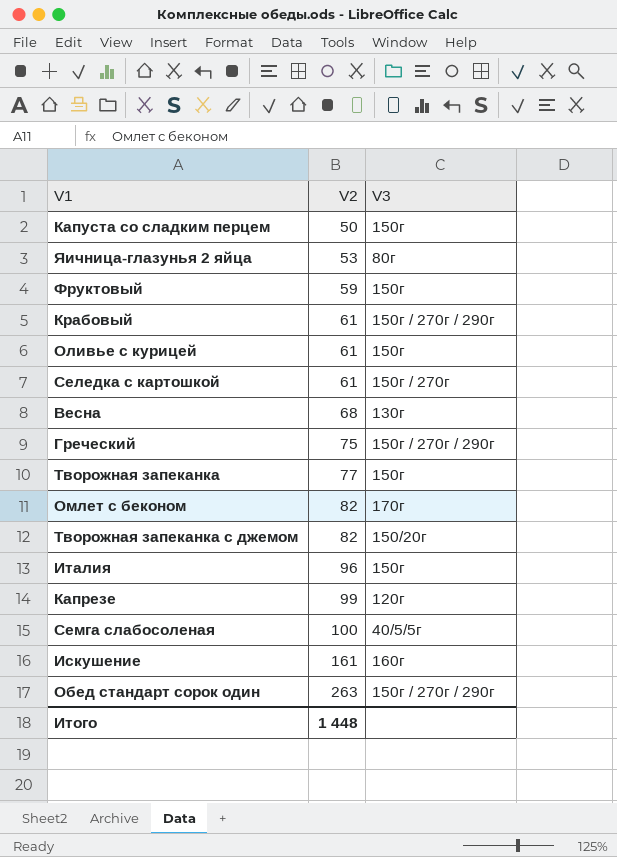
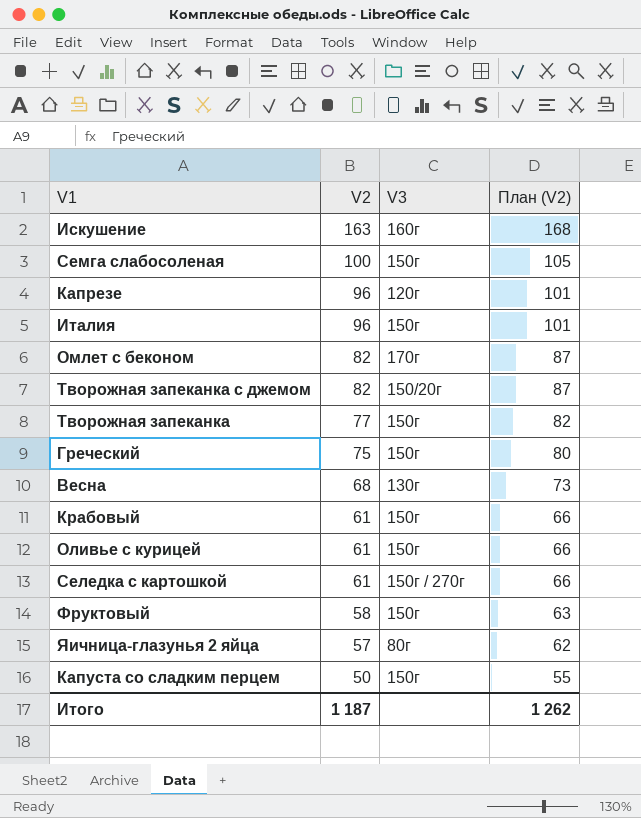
row order: V2 ascending -> V2 descending
column План (V2) | formula: none -> [V2] + 5
row Обед стандарт сорок один: 263 | 150г / 270г / 290г -> none
Искушение | V2: 161 -> 163
Семга слабосоленая | V3: 40/5/5г -> 150г
Капрезе | V2: 99 -> 96
Греческий | V3: 150г / 270г / 290г -> 150г
Крабовый | V3: 150г / 270г / 290г -> 150г
Фруктовый | V2: 59 -> 58
Яичница-глазунья 2 яйца | V2: 53 -> 57
Итого | V2: 1 448 -> 1 187

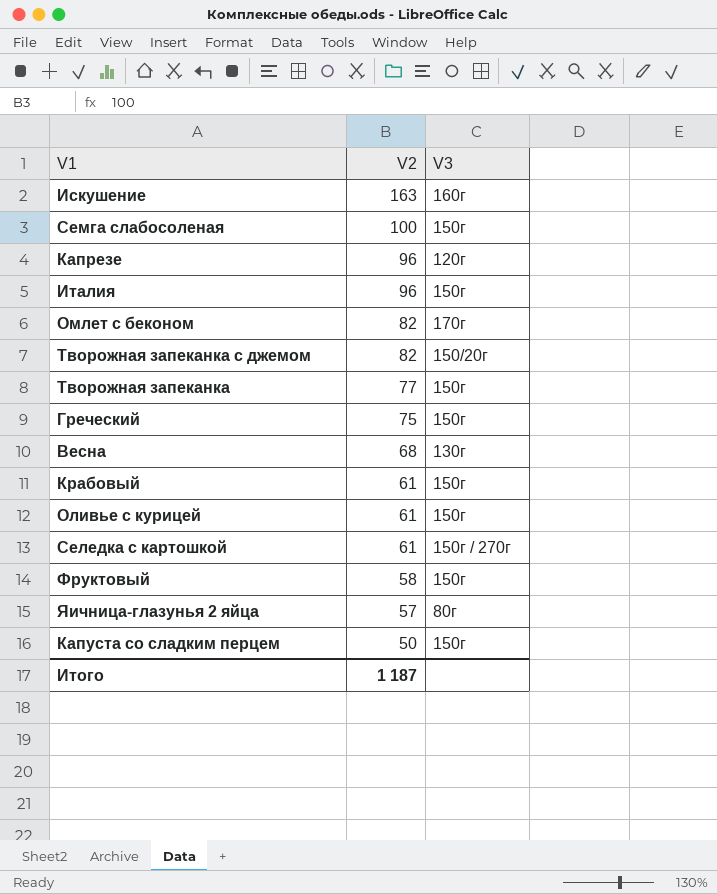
column План (V2) | formula: [V2] + 5 -> none

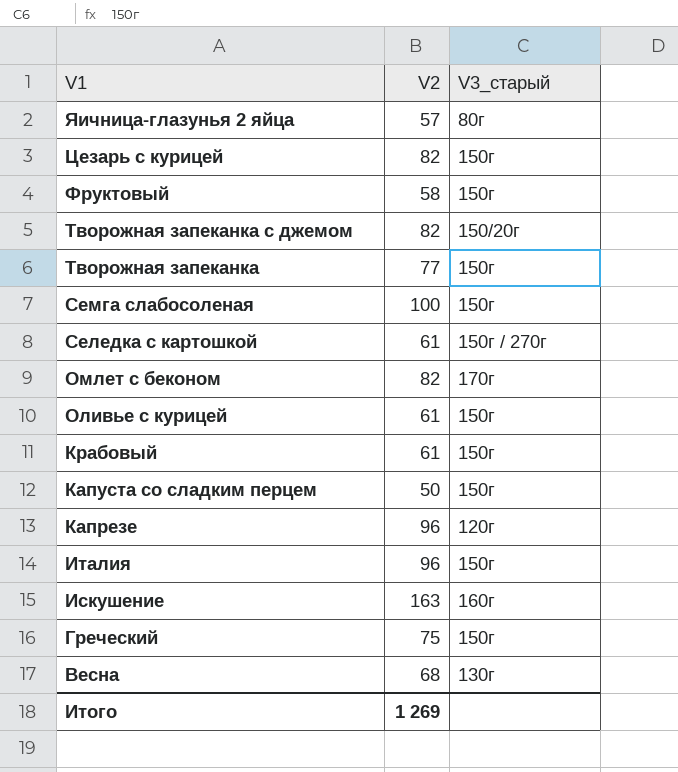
row order: V2 descending -> V1 descending
column name: V3 -> V3_старый
row Цезарь с курицей: none -> 82 | 150г
Итого | V2: 1 187 -> 1 269

